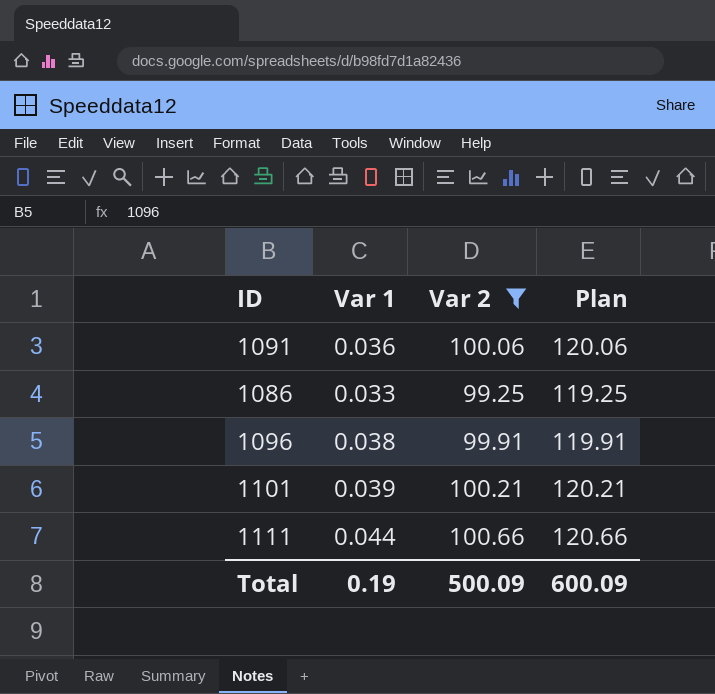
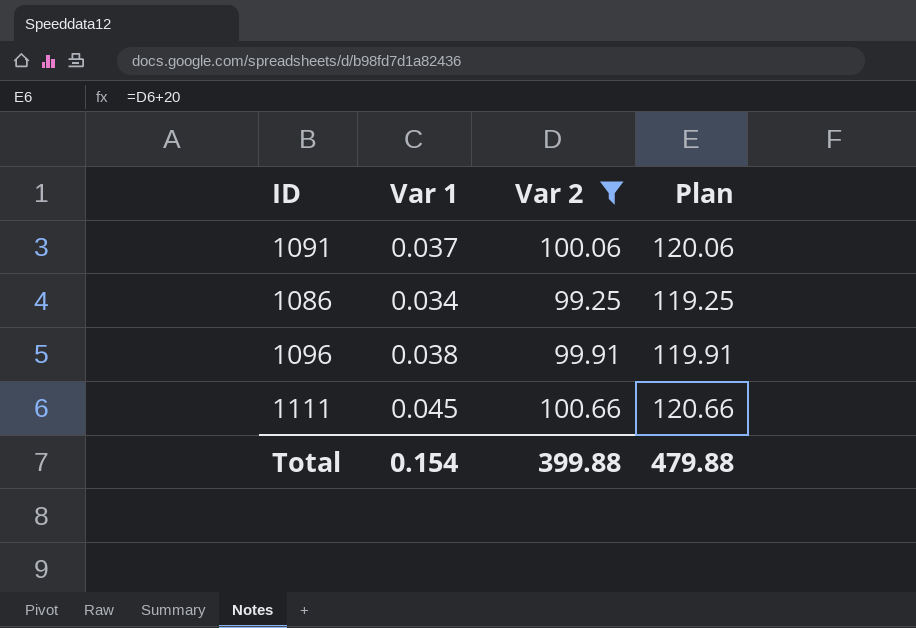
row 1101: 0.039 | 100.21 | 120.21 -> none
1091 | Var 1: 0.036 -> 0.037
1086 | Var 1: 0.033 -> 0.034
1111 | Var 1: 0.044 -> 0.045
Total | Var 1: 0.19 -> 0.154
Total | Var 2: 500.09 -> 399.88
Total | Plan: 600.09 -> 479.88

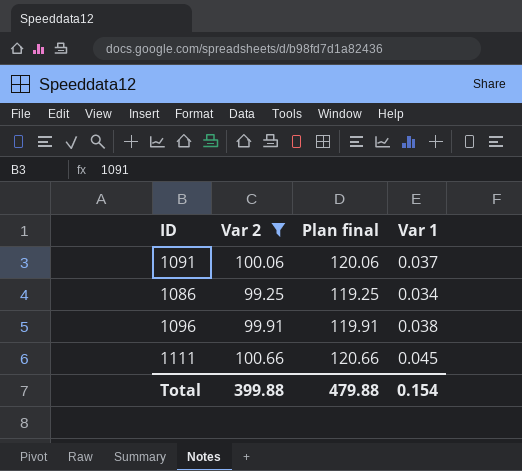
column name: Plan -> Plan final
column Var 1 | position: 2 -> 4

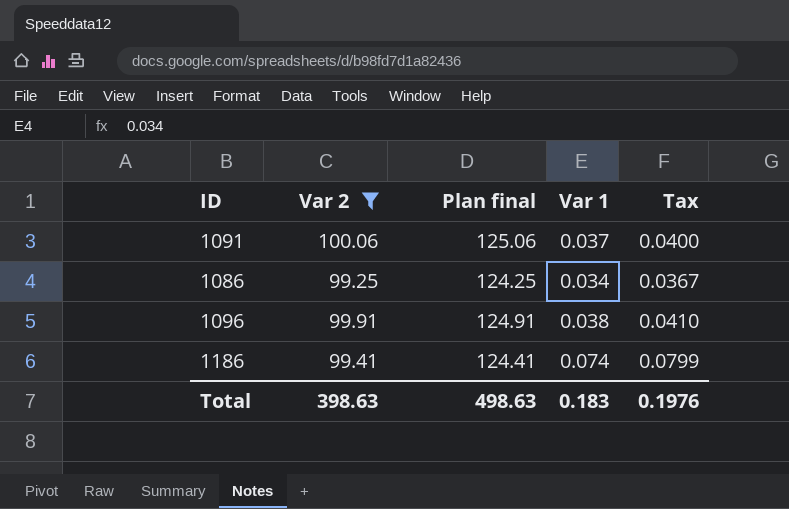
column Plan final | formula: [Var 2] + 20 -> [Var 2] + 25
column Tax | formula: none -> [Var 1] * 1.08
row 1111: 100.66 | 120.66 | 0.045 -> none
row 1186: none -> 99.41 | 124.41 | 0.074 | 0.0799
Total | Var 2: 399.88 -> 398.63
Total | Plan final: 479.88 -> 498.63
Total | Var 1: 0.154 -> 0.183

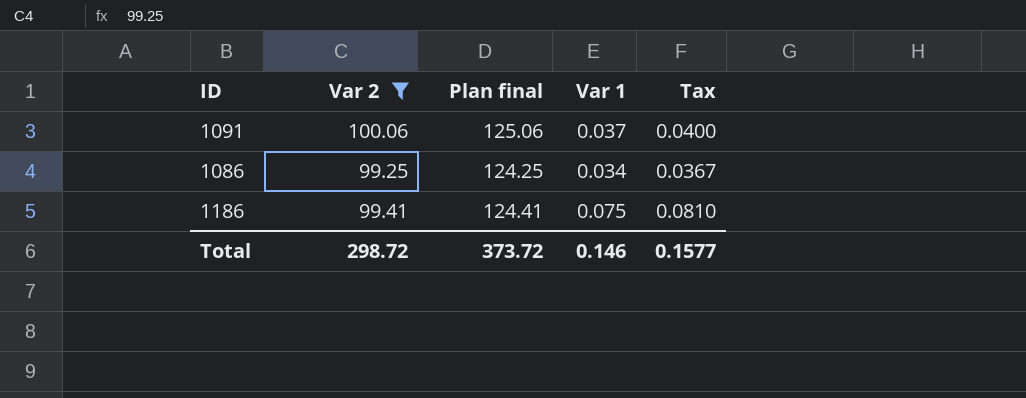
row 1096: 99.91 | 124.91 | 0.038 | 0.0410 -> none
1186 | Var 1: 0.074 -> 0.075
1186 | Tax: 0.0799 -> 0.0810
Total | Var 2: 398.63 -> 298.72
Total | Plan final: 498.63 -> 373.72
Total | Var 1: 0.183 -> 0.146
Total | Tax: 0.1976 -> 0.1577

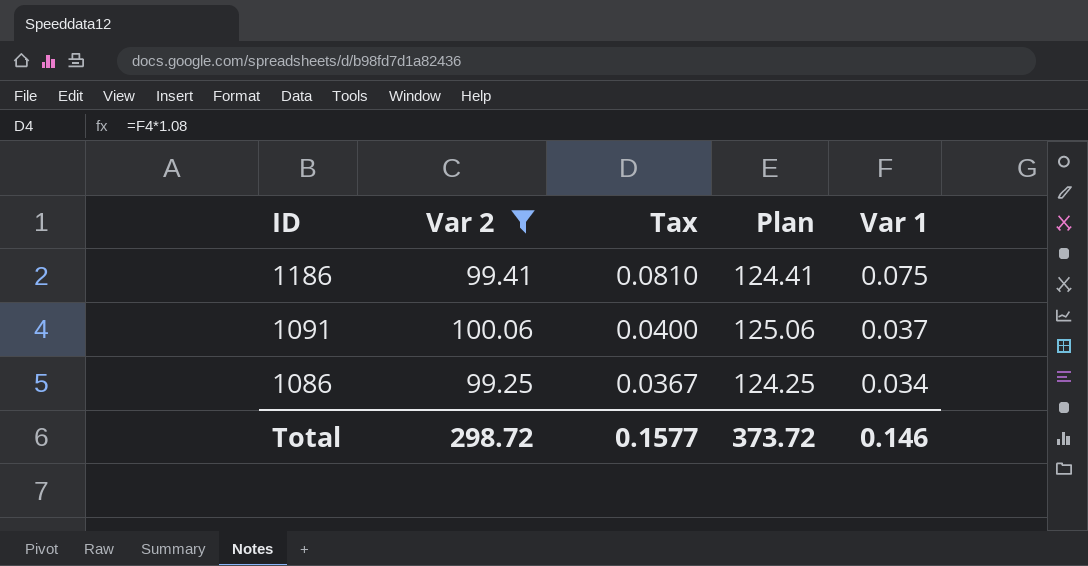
row order: none -> ID descending
column Tax | position: 5 -> 3
column name: Plan final -> Plan

